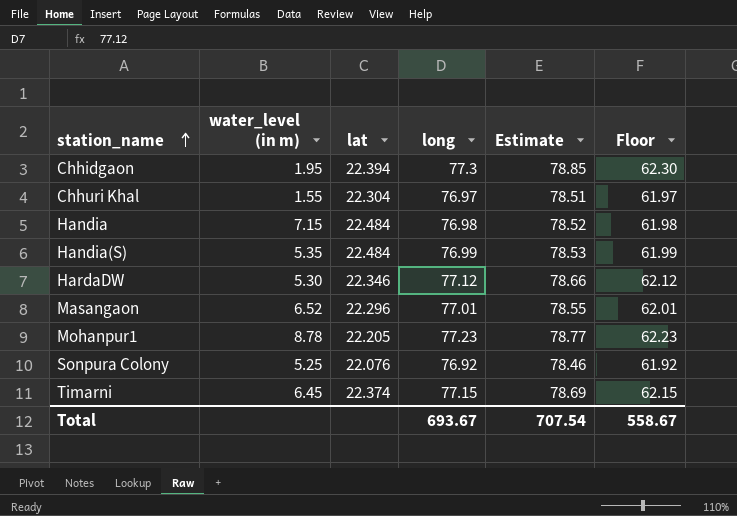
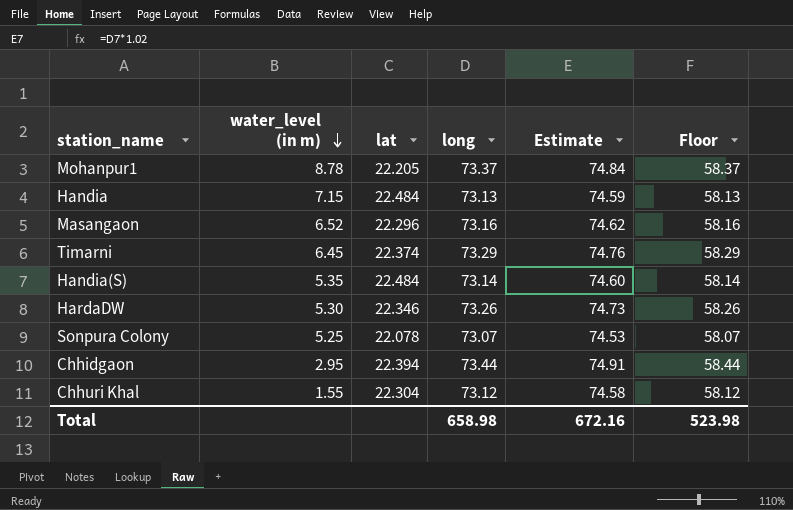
row order: station_name ascending -> water_level (in m) descending
Mohanpur1 | long: 77.23 -> 73.37
Mohanpur1 | Estimate: 78.77 -> 74.84
Mohanpur1 | Floor: 62.23 -> 58.37
Handia | long: 76.98 -> 73.13
Handia | Estimate: 78.52 -> 74.59
Handia | Floor: 61.98 -> 58.13
Masangaon | long: 77.01 -> 73.16
Masangaon | Estimate: 78.55 -> 74.62
Masangaon | Floor: 62.01 -> 58.16
Timarni | long: 77.15 -> 73.29
Timarni | Estimate: 78.69 -> 74.76
Timarni | Floor: 62.15 -> 58.29
Handia(S) | long: 76.99 -> 73.14
Handia(S) | Estimate: 78.53 -> 74.60
Handia(S) | Floor: 61.99 -> 58.14
HardaDW | long: 77.12 -> 73.26
HardaDW | Estimate: 78.66 -> 74.73
HardaDW | Floor: 62.12 -> 58.26
Sonpura Colony | lat: 22.076 -> 22.078
Sonpura Colony | long: 76.92 -> 73.07
Sonpura Colony | Estimate: 78.46 -> 74.53
Sonpura Colony | Floor: 61.92 -> 58.07
Chhidgaon | water_level (in m): 1.95 -> 2.95
Chhidgaon | long: 77.3 -> 73.44
Chhidgaon | Estimate: 78.85 -> 74.91
Chhidgaon | Floor: 62.30 -> 58.44
Chhuri Khal | long: 76.97 -> 73.12
Chhuri Khal | Estimate: 78.51 -> 74.58
Chhuri Khal | Floor: 61.97 -> 58.12
Total | long: 693.67 -> 658.98
Total | Estimate: 707.54 -> 672.16
Total | Floor: 558.67 -> 523.98

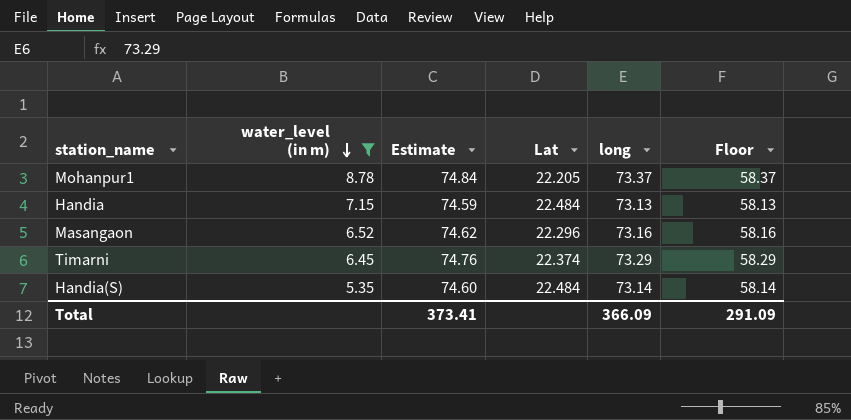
filter: none -> water_level (in m) >= 5.35
column Estimate | position: 5 -> 3
column name: lat -> Lat
Total | Estimate: 672.16 -> 373.41
Total | long: 658.98 -> 366.09
Total | Floor: 523.98 -> 291.09

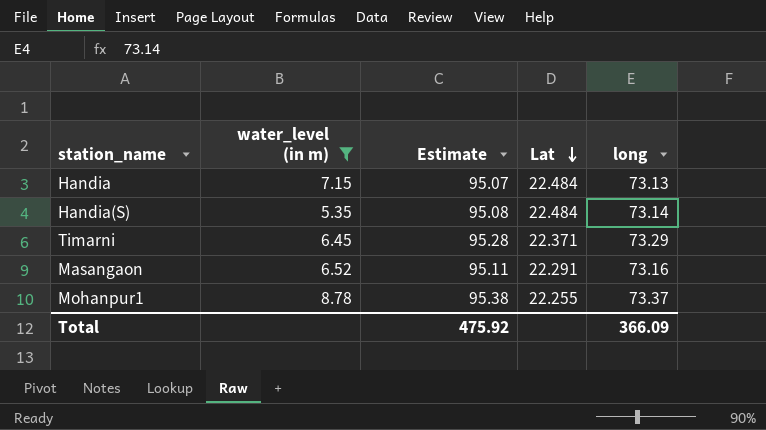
row order: water_level (in m) descending -> Lat descending
column Floor | formula: [long] - 15 -> none
column Estimate | formula: [long] * 1.02 -> [long] * 1.3
Timarni | Lat: 22.374 -> 22.371
Masangaon | Lat: 22.296 -> 22.291
Mohanpur1 | Lat: 22.205 -> 22.255
Total | Estimate: 373.41 -> 475.92

